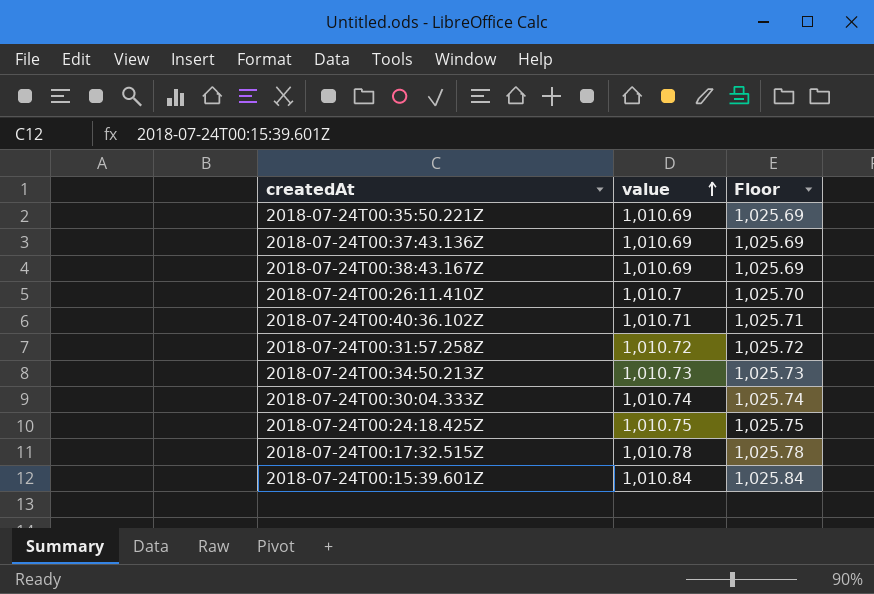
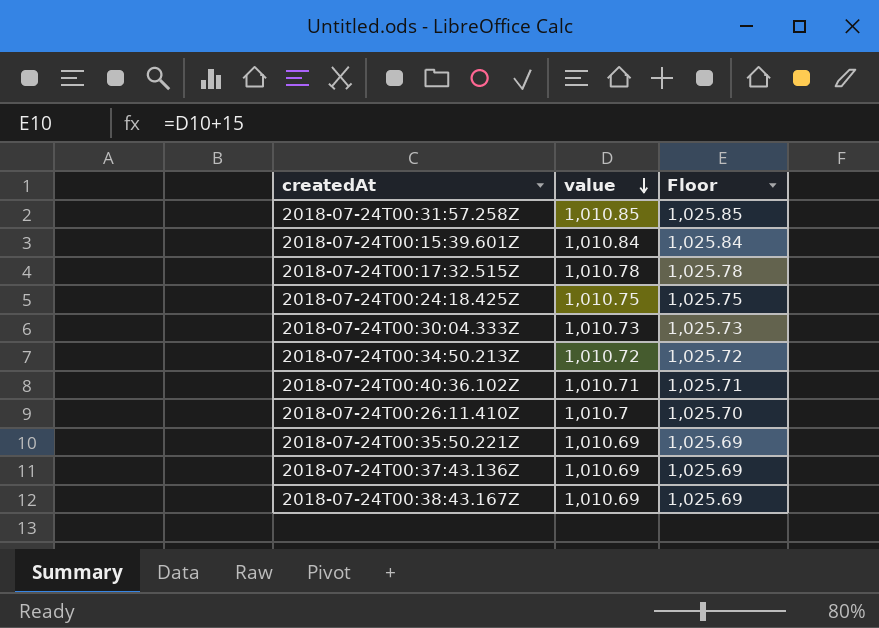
row order: value ascending -> value descending
2018-07-24T00:31:57.258Z | value: 1,010.72 -> 1,010.85
2018-07-24T00:31:57.258Z | Floor: 1,025.72 -> 1,025.85
2018-07-24T00:30:04.333Z | value: 1,010.74 -> 1,010.73
2018-07-24T00:30:04.333Z | Floor: 1,025.74 -> 1,025.73
2018-07-24T00:34:50.213Z | value: 1,010.73 -> 1,010.72
2018-07-24T00:34:50.213Z | Floor: 1,025.73 -> 1,025.72

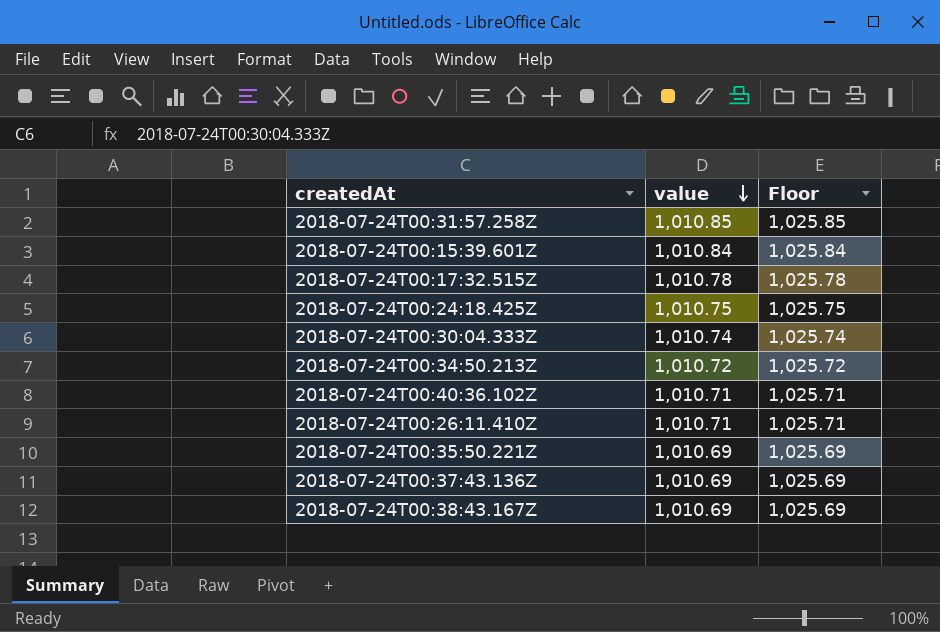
2018-07-24T00:30:04.333Z | value: 1,010.73 -> 1,010.74
2018-07-24T00:30:04.333Z | Floor: 1,025.73 -> 1,025.74
2018-07-24T00:26:11.410Z | value: 1,010.7 -> 1,010.71
2018-07-24T00:26:11.410Z | Floor: 1,025.70 -> 1,025.71

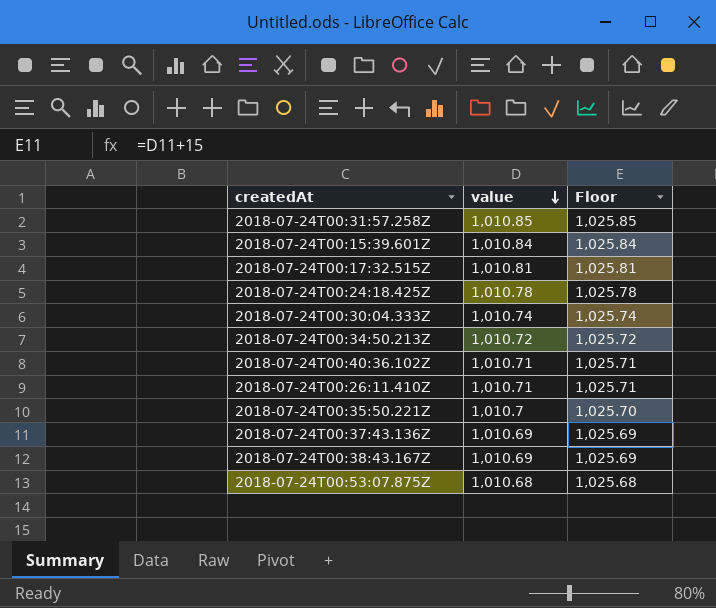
2018-07-24T00:17:32.515Z | value: 1,010.78 -> 1,010.81
2018-07-24T00:17:32.515Z | Floor: 1,025.78 -> 1,025.81
2018-07-24T00:24:18.425Z | value: 1,010.75 -> 1,010.78
2018-07-24T00:24:18.425Z | Floor: 1,025.75 -> 1,025.78
2018-07-24T00:35:50.221Z | value: 1,010.69 -> 1,010.7
2018-07-24T00:35:50.221Z | Floor: 1,025.69 -> 1,025.70
row 2018-07-24T00:53:07.875Z: none -> 1,010.68 | 1,025.68

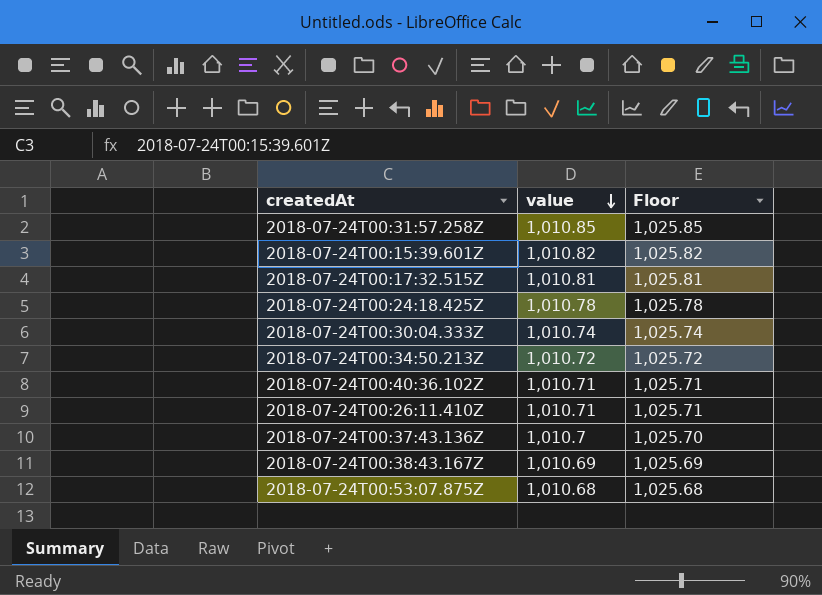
row 2018-07-24T00:35:50.221Z: 1,010.7 | 1,025.70 -> none
2018-07-24T00:15:39.601Z | value: 1,010.84 -> 1,010.82
2018-07-24T00:15:39.601Z | Floor: 1,025.84 -> 1,025.82
2018-07-24T00:37:43.136Z | value: 1,010.69 -> 1,010.7
2018-07-24T00:37:43.136Z | Floor: 1,025.69 -> 1,025.70

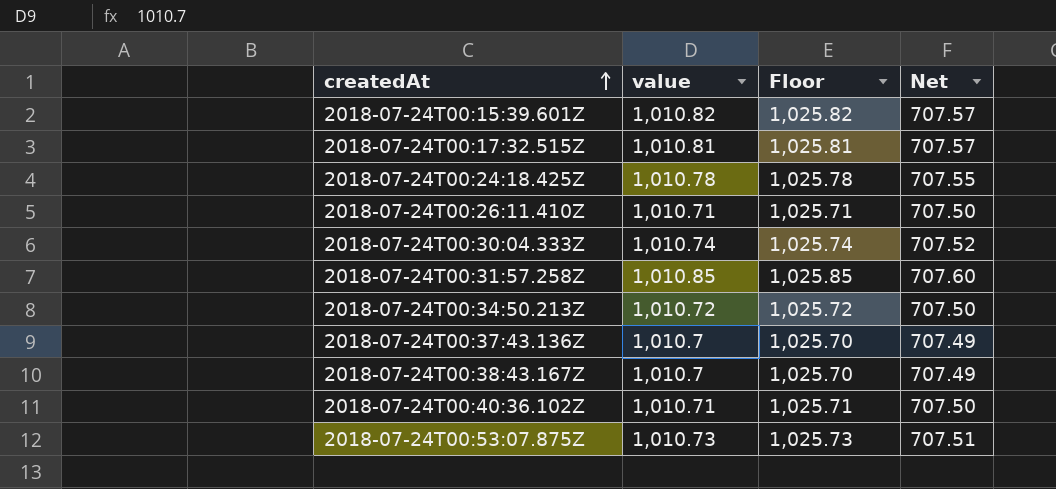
row order: value descending -> createdAt ascending
column Net | formula: none -> [value] * 0.7
2018-07-24T00:38:43.167Z | value: 1,010.69 -> 1,010.7
2018-07-24T00:38:43.167Z | Floor: 1,025.69 -> 1,025.70
2018-07-24T00:53:07.875Z | value: 1,010.68 -> 1,010.73
2018-07-24T00:53:07.875Z | Floor: 1,025.68 -> 1,025.73

